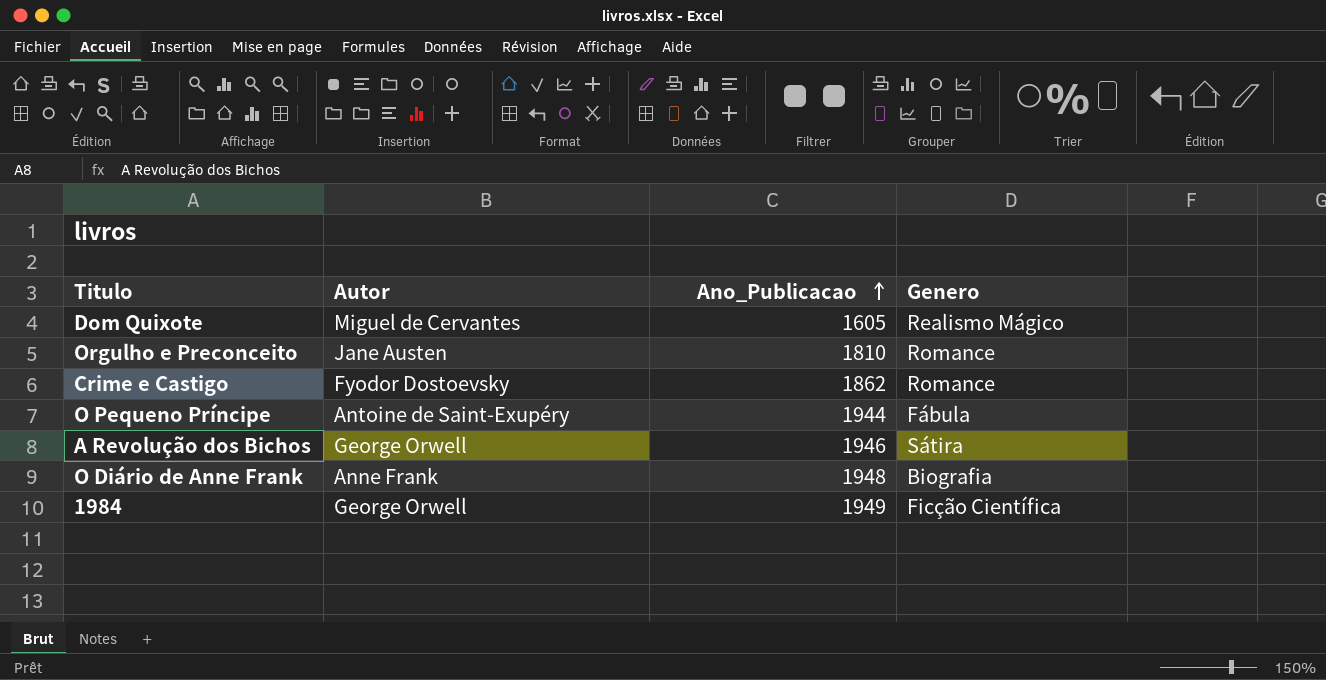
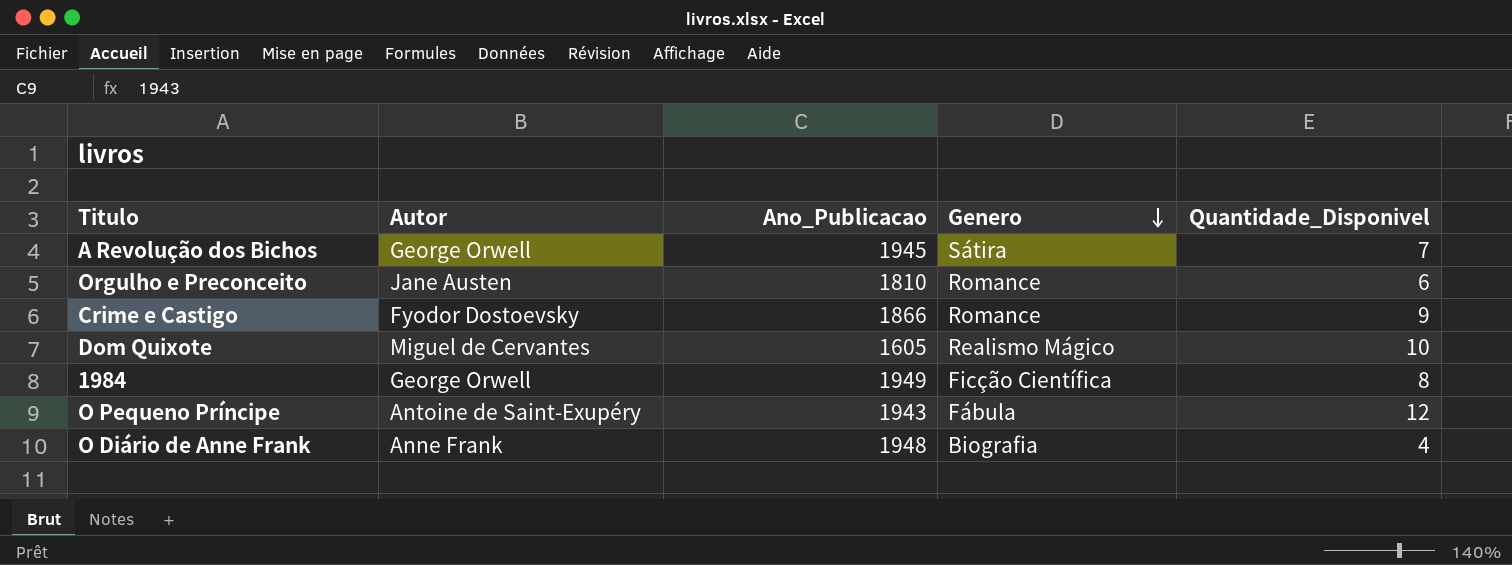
row order: Ano_Publicacao ascending -> Genero descending
column Quantidade_Disponivel | position: none -> 5
A Revolução dos Bichos | Ano_Publicacao: 1946 -> 1945
Crime e Castigo | Ano_Publicacao: 1862 -> 1866
O Pequeno Príncipe | Ano_Publicacao: 1944 -> 1943

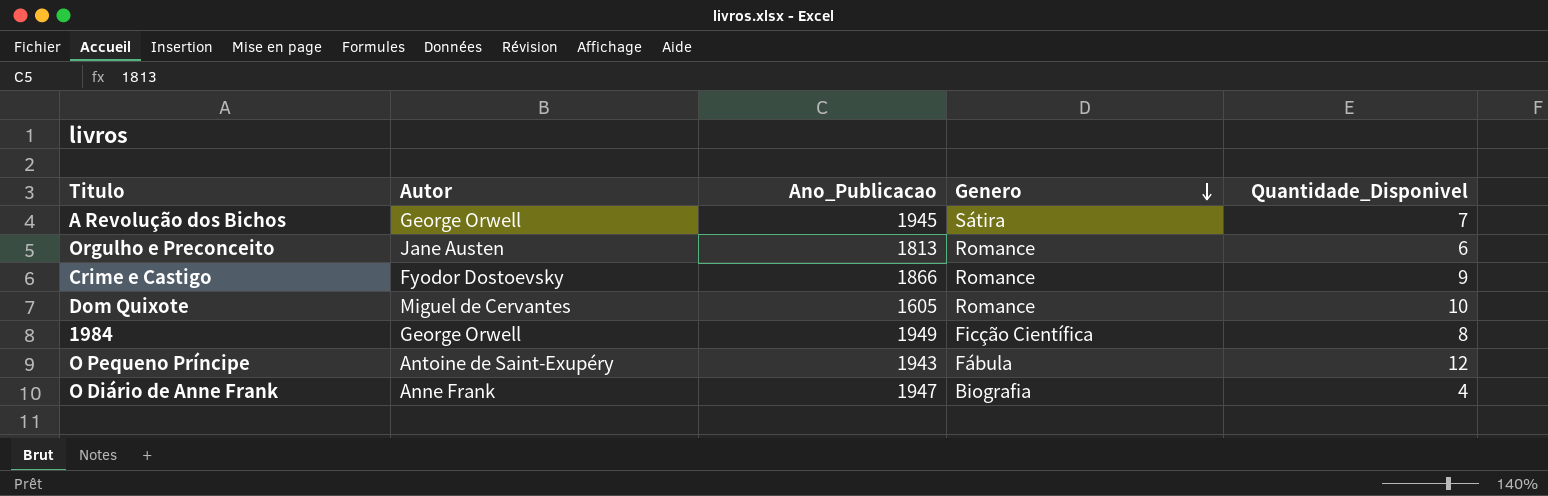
Orgulho e Preconceito | Ano_Publicacao: 1810 -> 1813
Dom Quixote | Genero: Realismo Mágico -> Romance
O Diário de Anne Frank | Ano_Publicacao: 1948 -> 1947

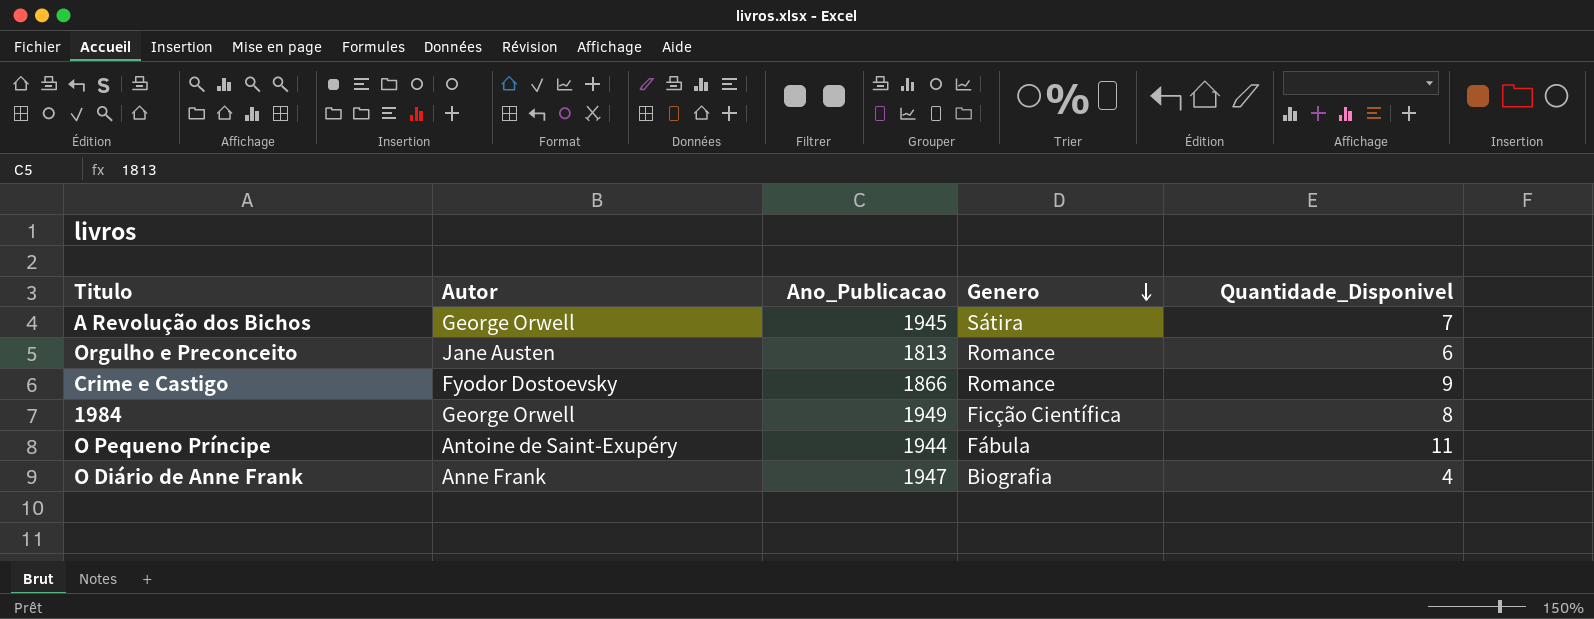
row Dom Quixote: Miguel de Cervantes | 1605 | Romance | 10 -> none
O Pequeno Príncipe | Ano_Publicacao: 1943 -> 1944
O Pequeno Príncipe | Quantidade_Disponivel: 12 -> 11

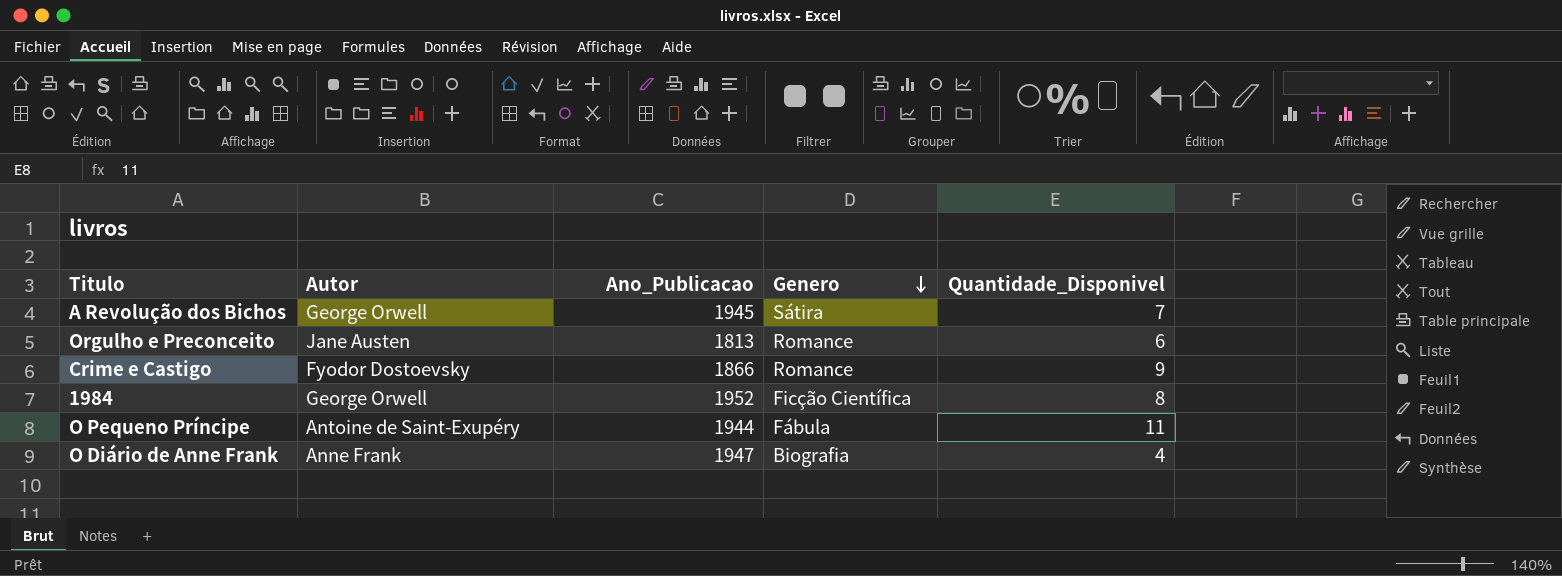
1984 | Ano_Publicacao: 1949 -> 1952

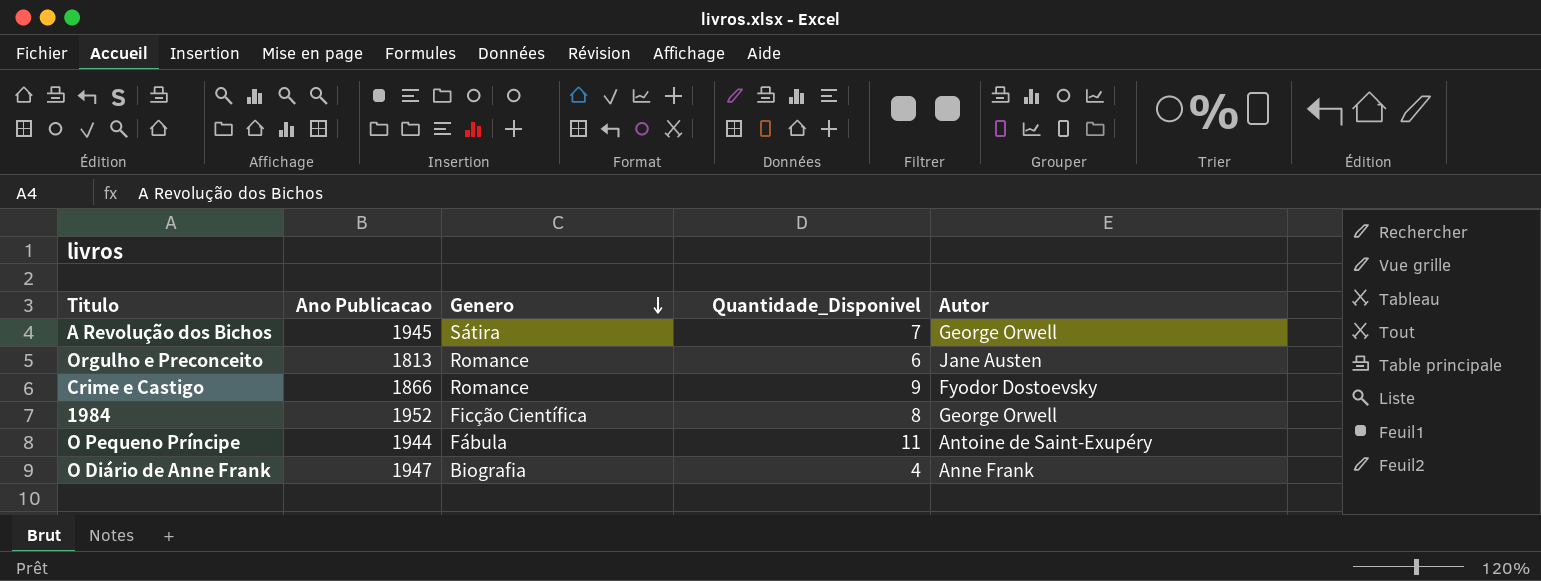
column name: Ano_Publicacao -> Ano Publicacao
column Autor | position: 2 -> 5

